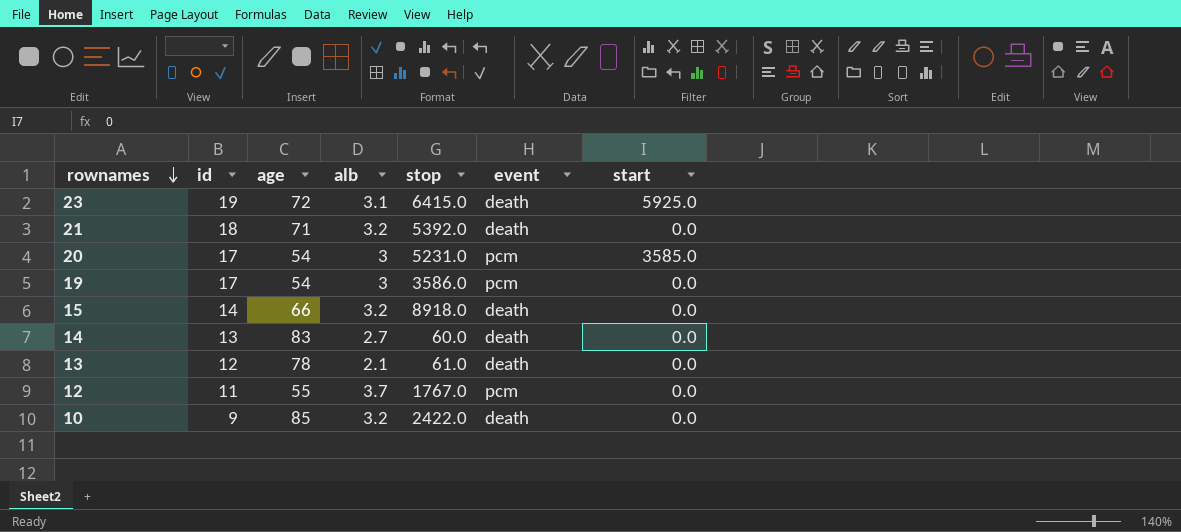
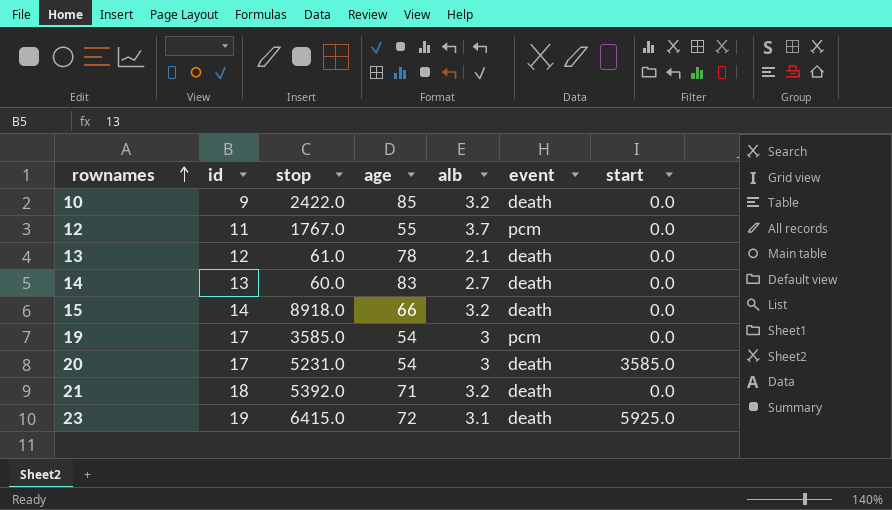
row order: rownames descending -> rownames ascending
column stop | position: 5 -> 3
19 | stop: 3586.0 -> 3585.0
20 | event: pcm -> death

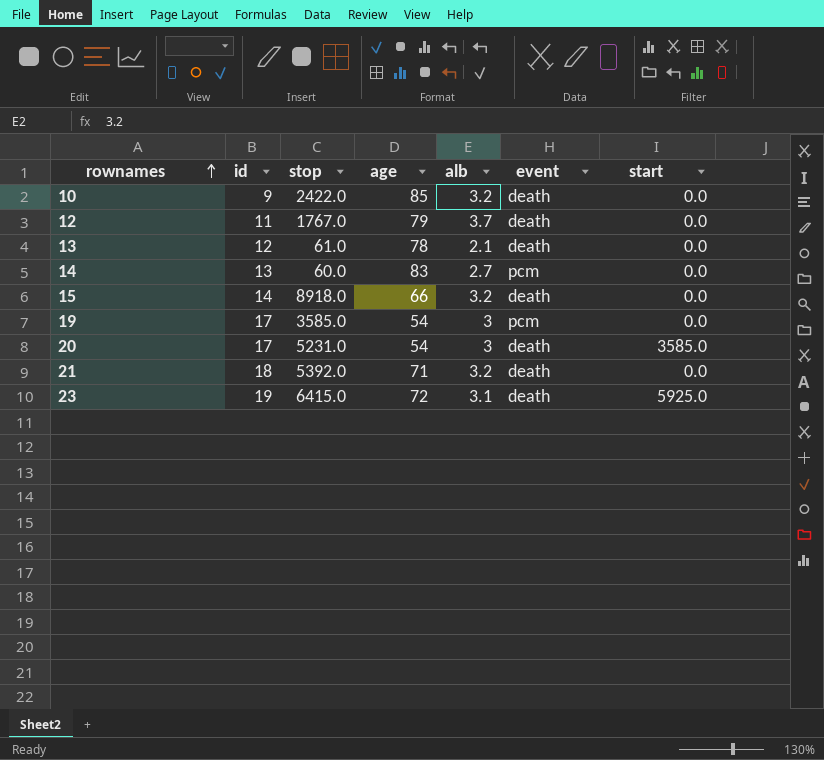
12 | age: 55 -> 79
12 | event: pcm -> death
14 | event: death -> pcm

